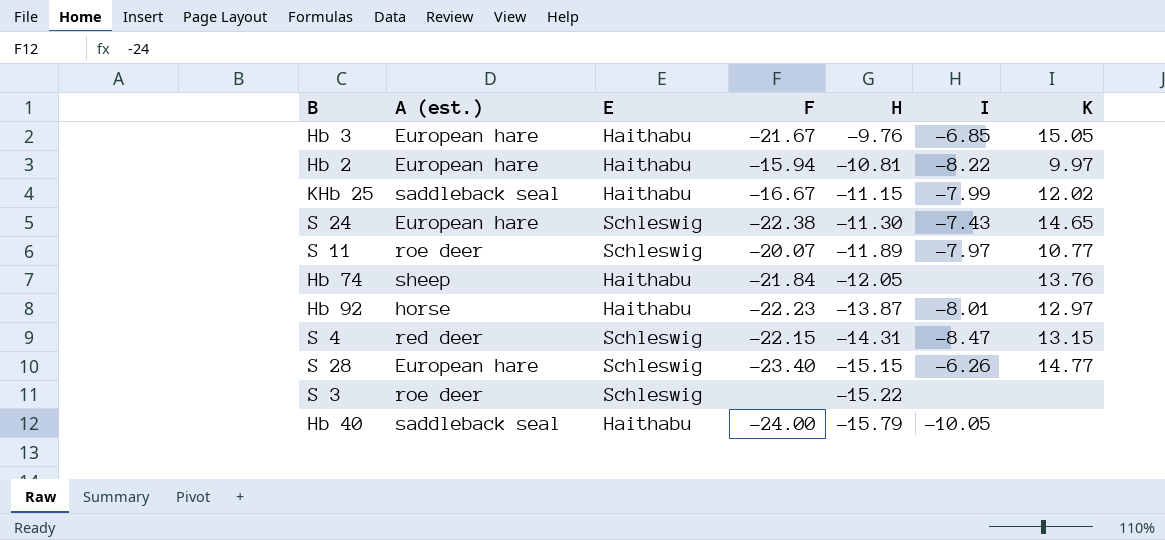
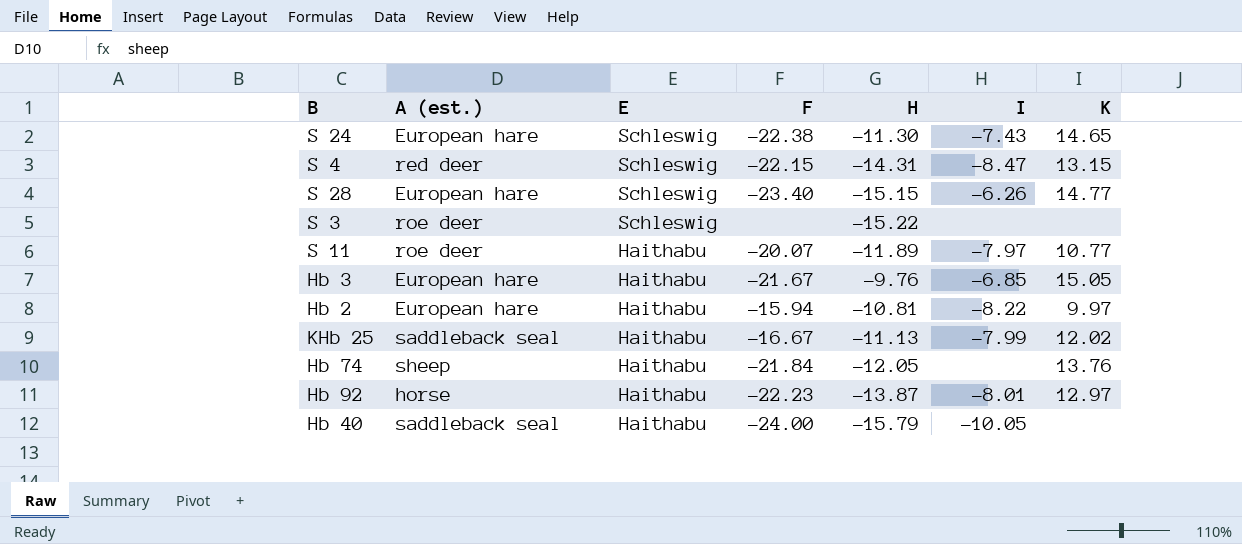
row order: H descending -> E descending
S 11 | E: Schleswig -> Haithabu
KHb 25 | H: -11.15 -> -11.13

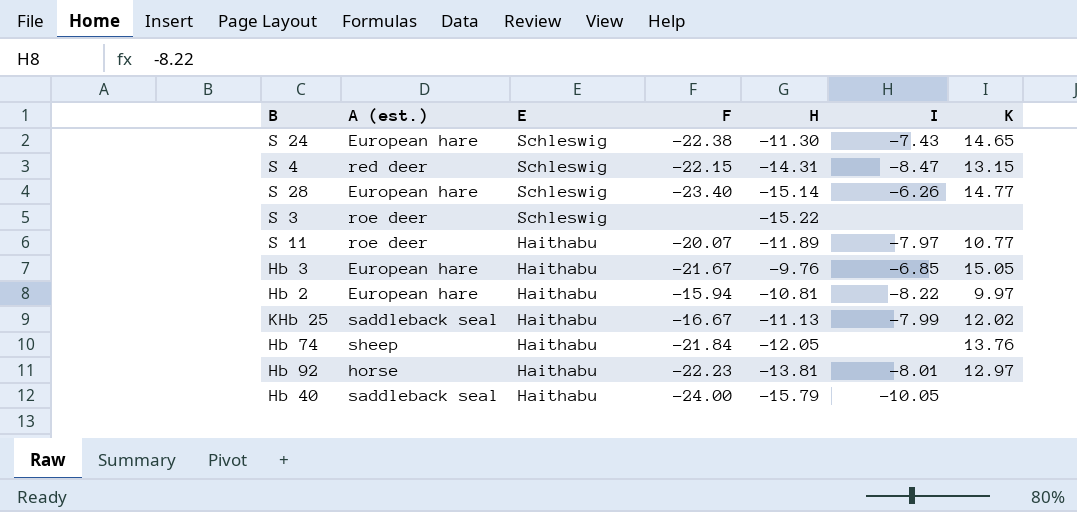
S 28 | H: -15.15 -> -15.14
Hb 92 | H: -13.87 -> -13.81

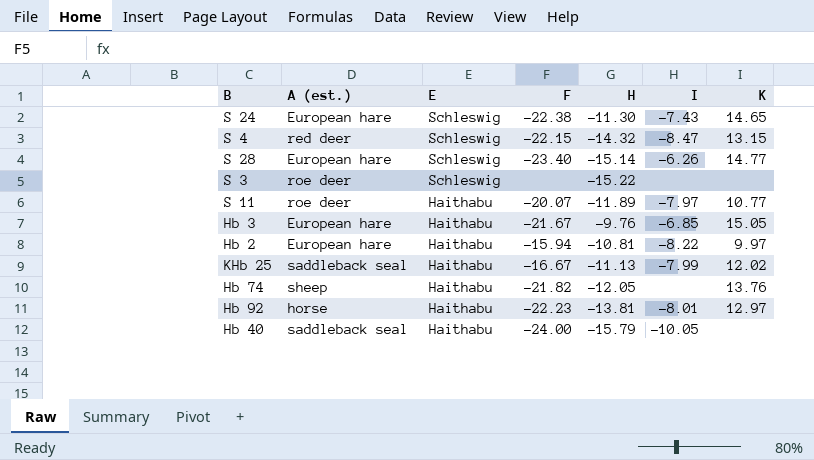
S 4 | H: -14.31 -> -14.32
Hb 74 | F: -21.84 -> -21.82

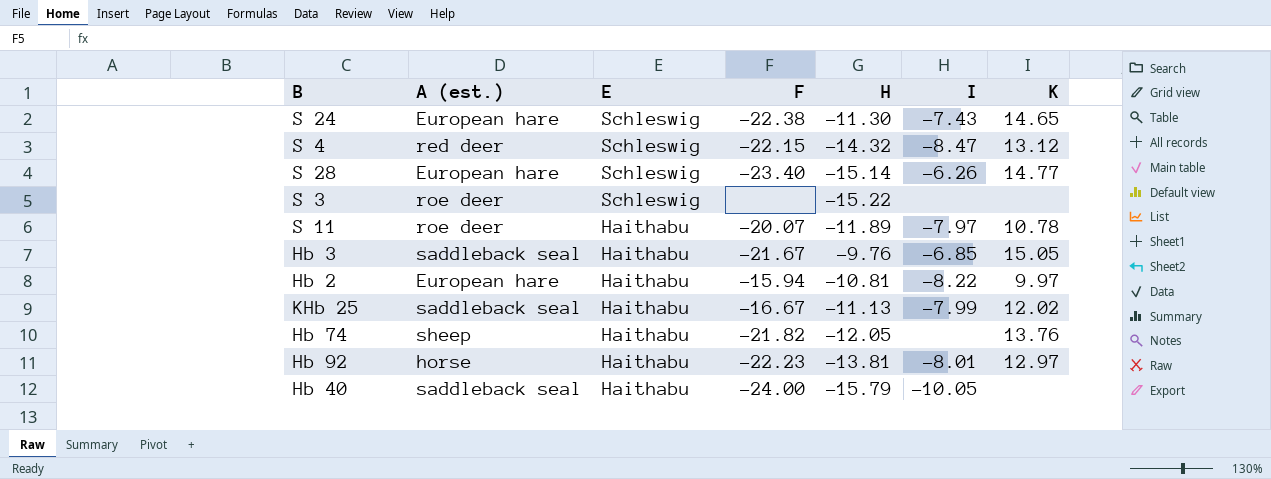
S 4 | K: 13.15 -> 13.12
S 11 | K: 10.77 -> 10.78
Hb 3 | A (est.): European hare -> saddleback seal

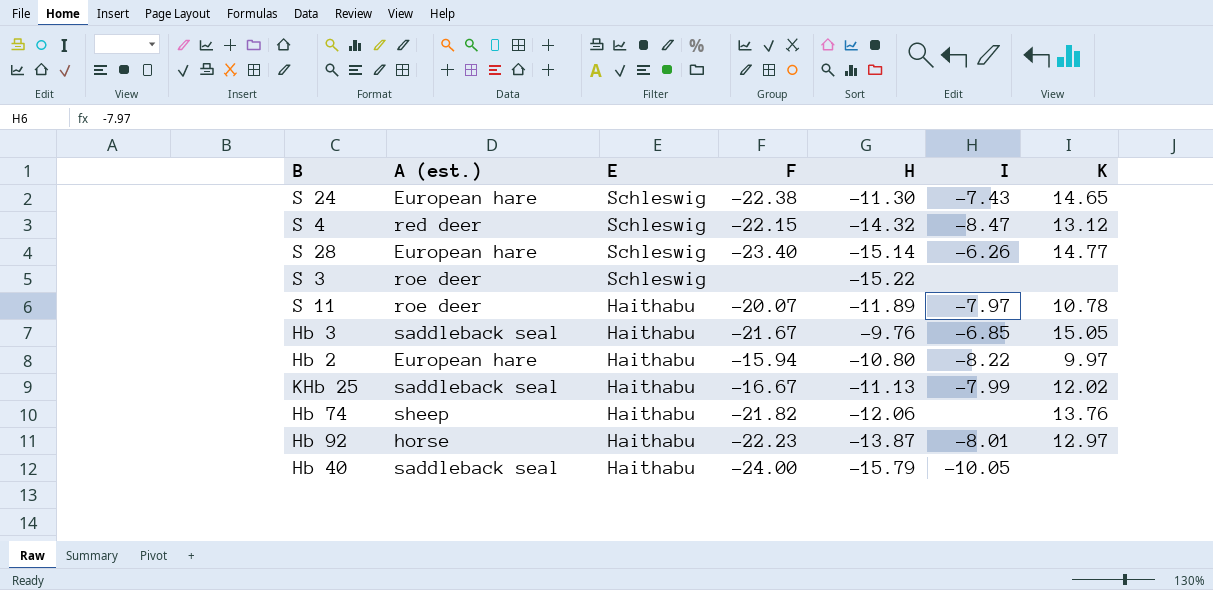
Hb 2 | H: -10.81 -> -10.80
Hb 74 | H: -12.05 -> -12.06
Hb 92 | H: -13.81 -> -13.87

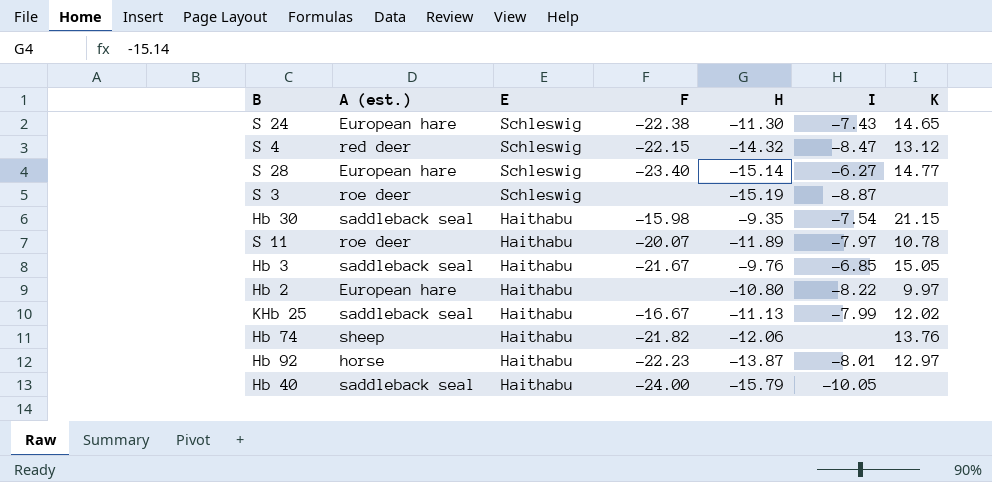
S 28 | I: -6.26 -> -6.27
S 3 | H: -15.22 -> -15.19
S 3 | I: none -> -8.87
row Hb 30: none -> saddleback seal | Haithabu | -15.98 | -9.35 | -7.54 | 21.15
Hb 2 | F: -15.94 -> none

